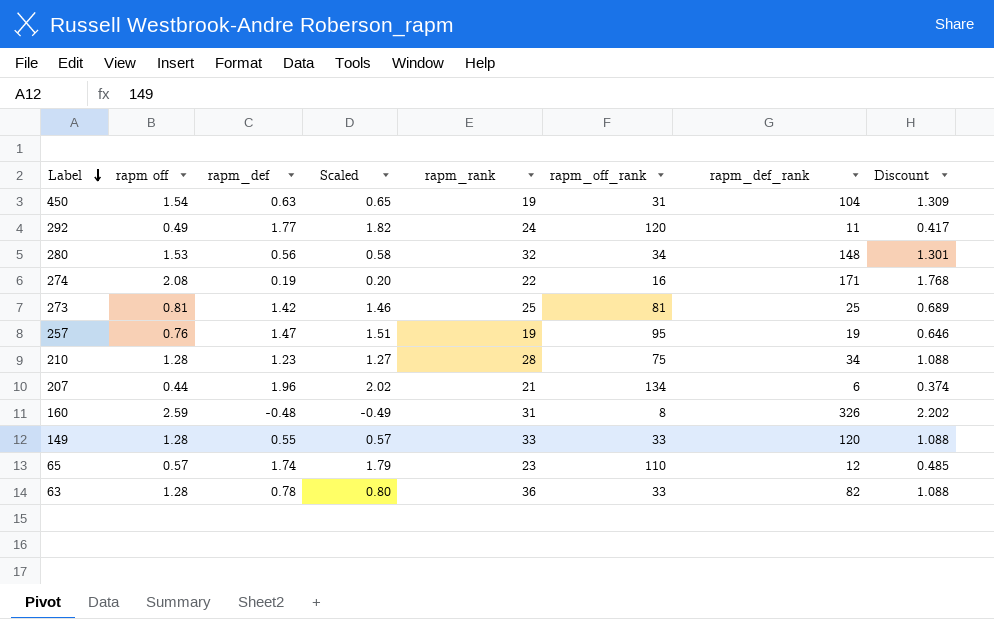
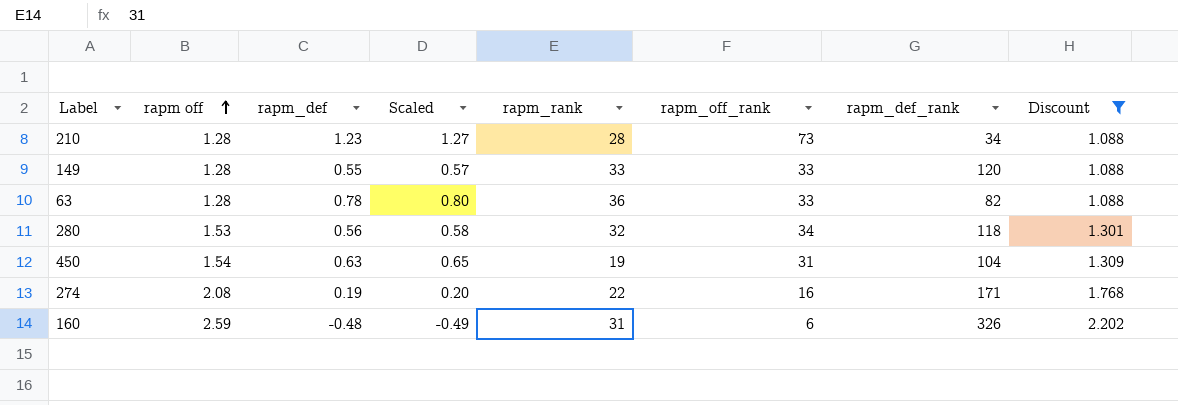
filter: none -> Discount >= 1.088
row order: Label descending -> rapm off ascending
210 | rapm_off_rank: 75 -> 73
280 | rapm_def_rank: 148 -> 118
160 | rapm_off_rank: 8 -> 6

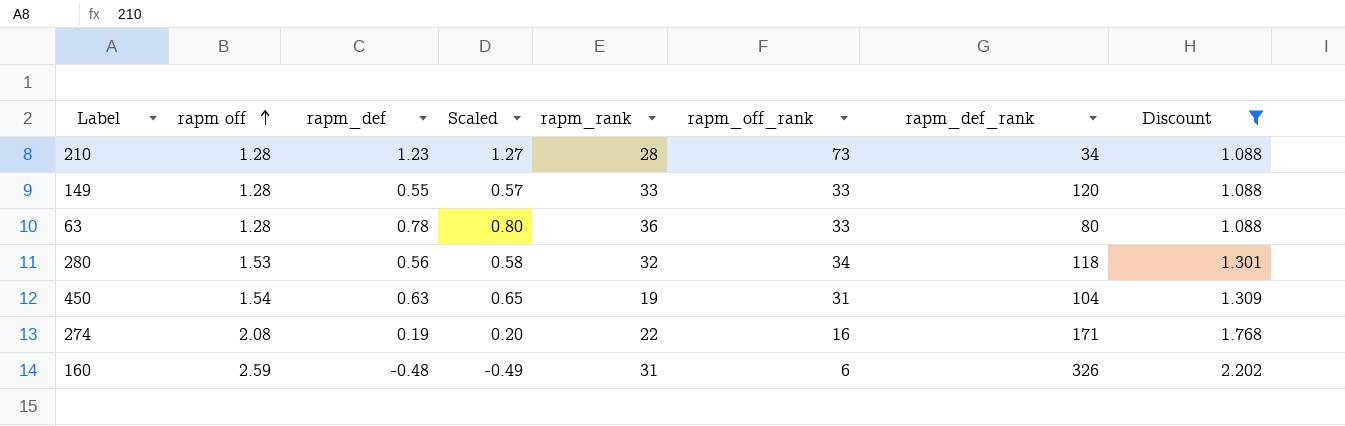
63 | rapm_def_rank: 82 -> 80

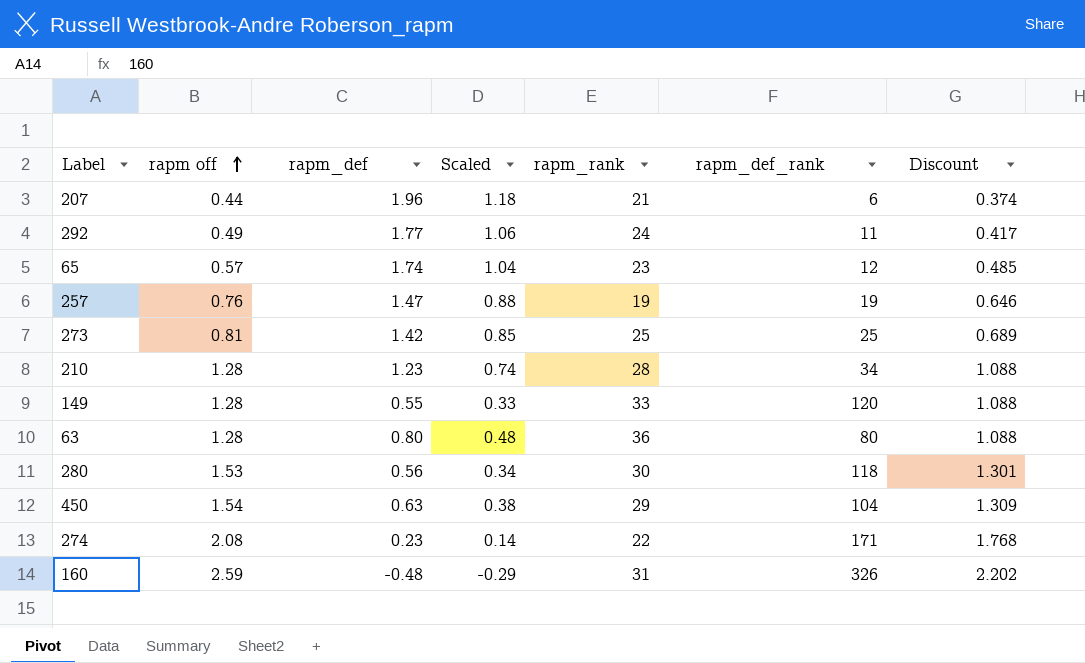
filter: Discount >= 1.088 -> none
column rapm_off_rank | position: 6 -> none
column Scaled | formula: [rapm_def] * 1.03 -> [rapm_def] * 0.6
63 | rapm_def: 0.78 -> 0.80
280 | rapm_rank: 32 -> 30
450 | rapm_rank: 19 -> 29
274 | rapm_def: 0.19 -> 0.23

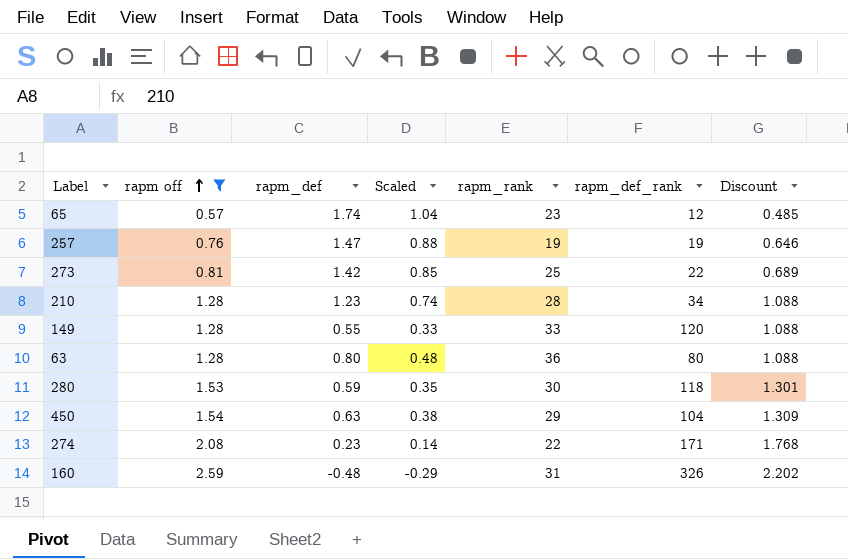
filter: none -> rapm off >= 0.57
273 | rapm_def_rank: 25 -> 22
280 | rapm_def: 0.56 -> 0.59
280 | Scaled: 0.34 -> 0.35

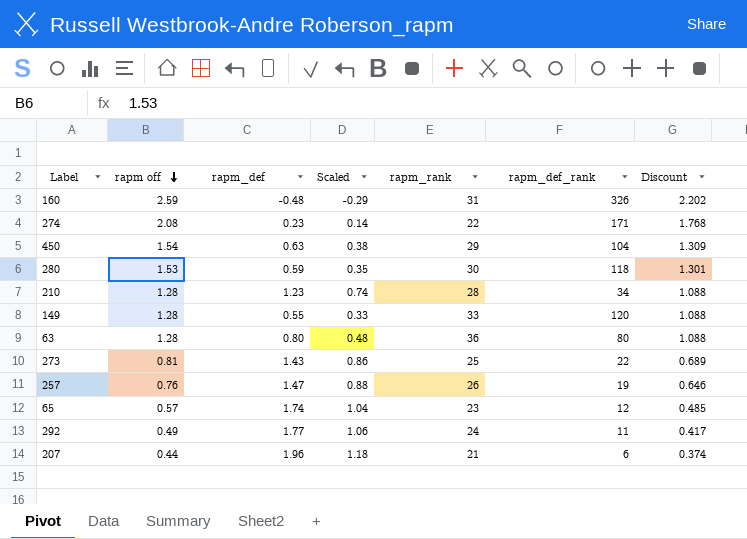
filter: rapm off >= 0.57 -> none
row order: rapm off ascending -> rapm off descending
273 | rapm_def: 1.42 -> 1.43
273 | Scaled: 0.85 -> 0.86
257 | rapm_rank: 19 -> 26

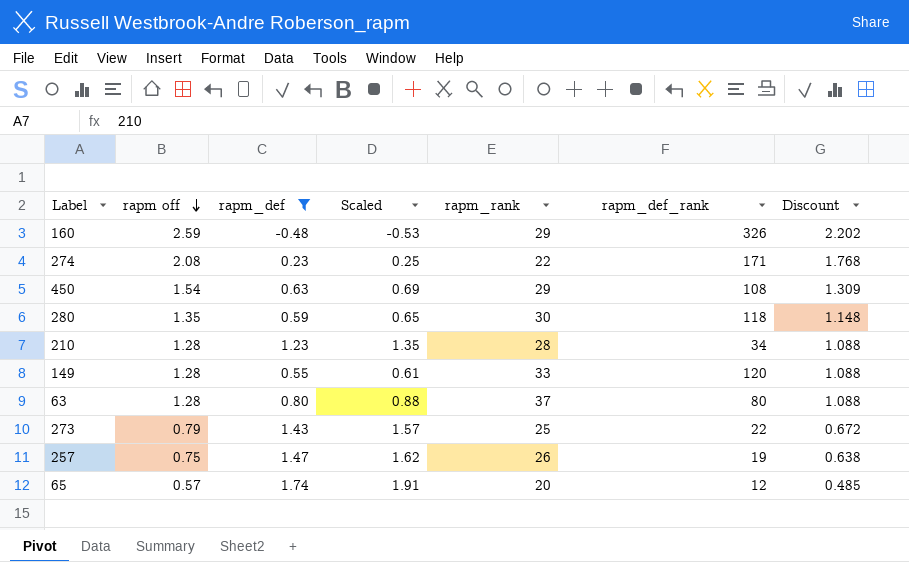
filter: none -> rapm_def <= 1.74
column Scaled | formula: [rapm_def] * 0.6 -> [rapm_def] * 1.1
160 | rapm_rank: 31 -> 29
450 | rapm_def_rank: 104 -> 108
280 | rapm off: 1.53 -> 1.35
280 | Discount: 1.301 -> 1.148
63 | rapm_rank: 36 -> 37
273 | rapm off: 0.81 -> 0.79
273 | Discount: 0.689 -> 0.672
257 | rapm off: 0.76 -> 0.75
257 | Discount: 0.646 -> 0.638
65 | rapm_rank: 23 -> 20

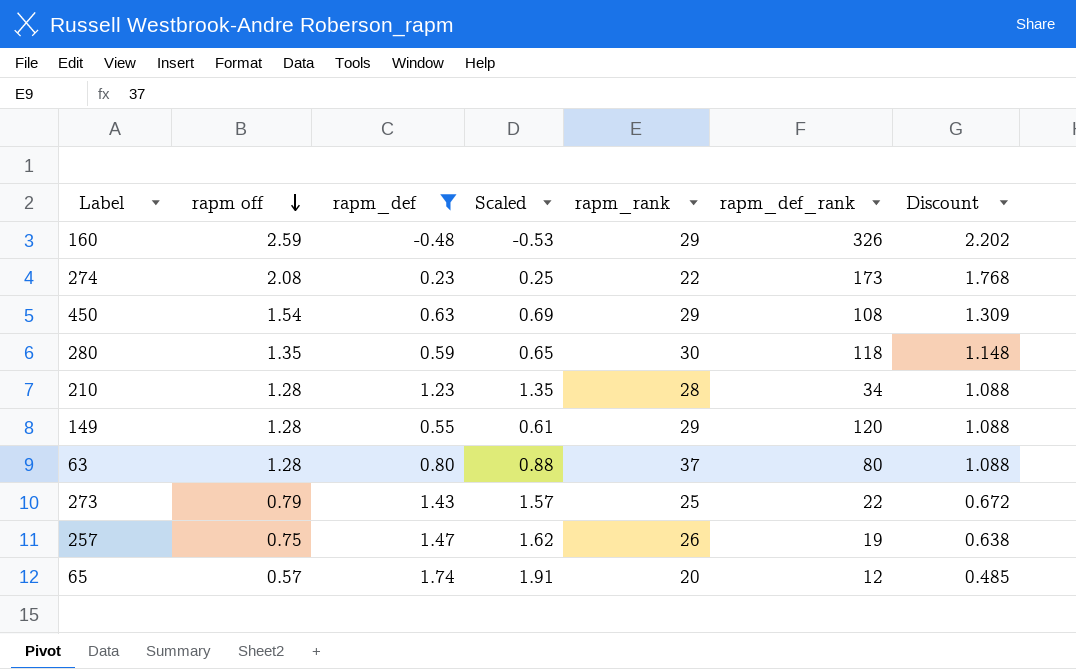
274 | rapm_def_rank: 171 -> 173
149 | rapm_rank: 33 -> 29

